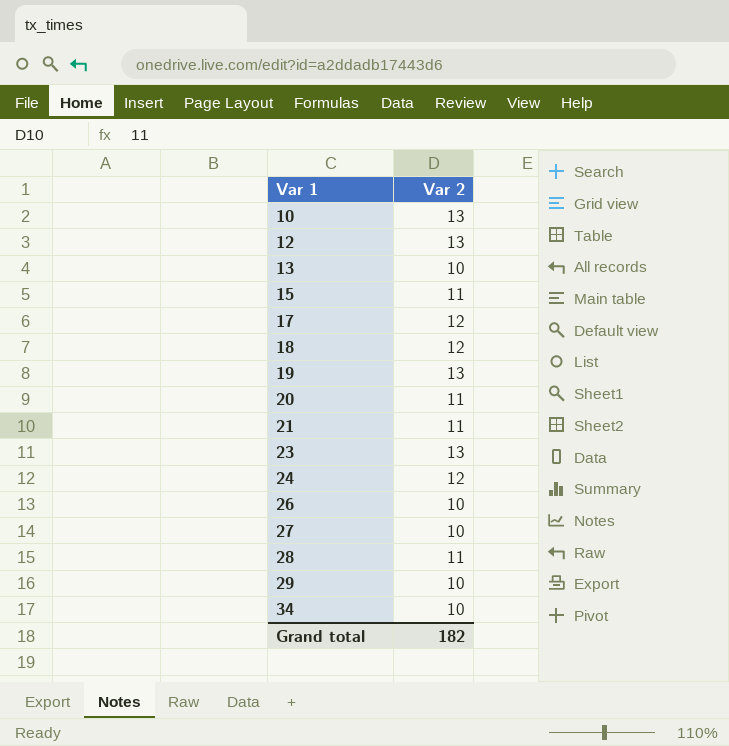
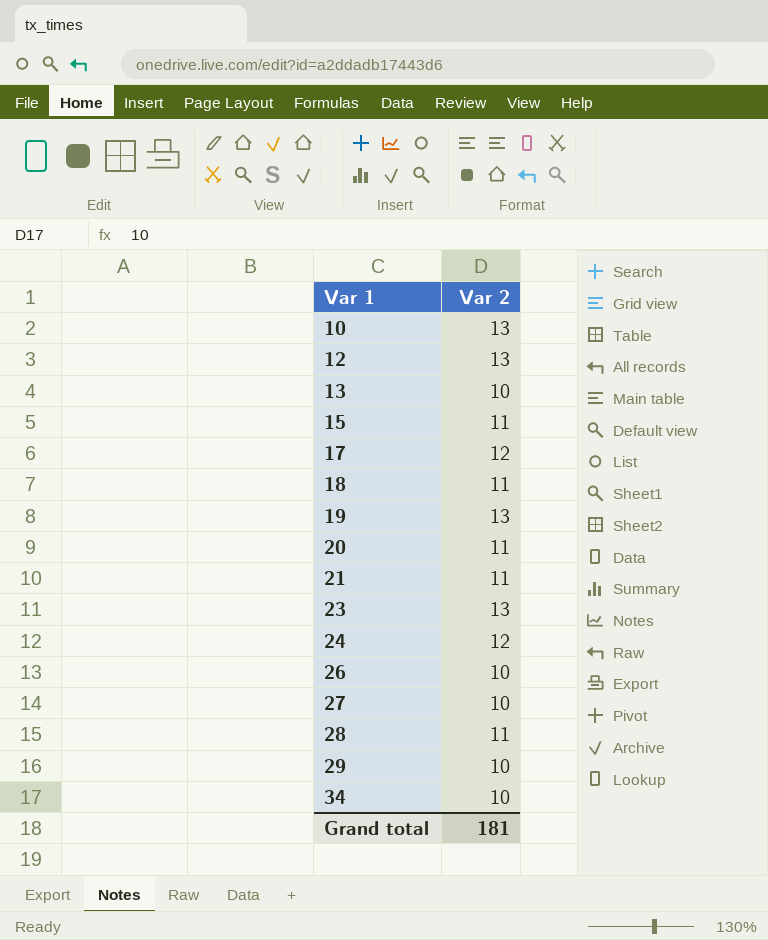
18 | Var 2: 12 -> 11
Grand total | Var 2: 182 -> 181

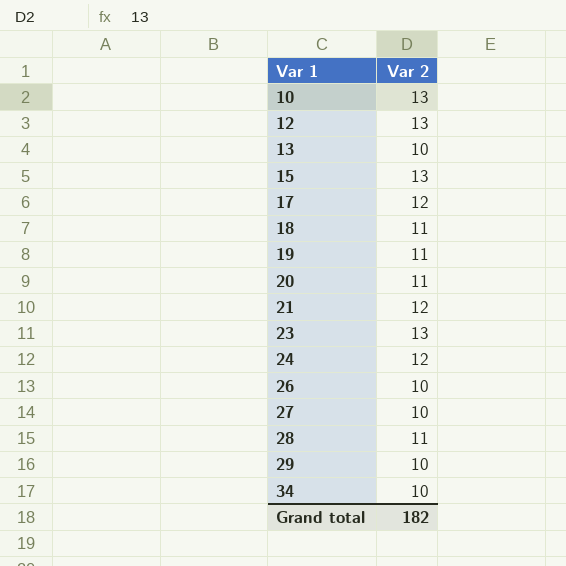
15 | Var 2: 11 -> 13
19 | Var 2: 13 -> 11
21 | Var 2: 11 -> 12
Grand total | Var 2: 181 -> 182

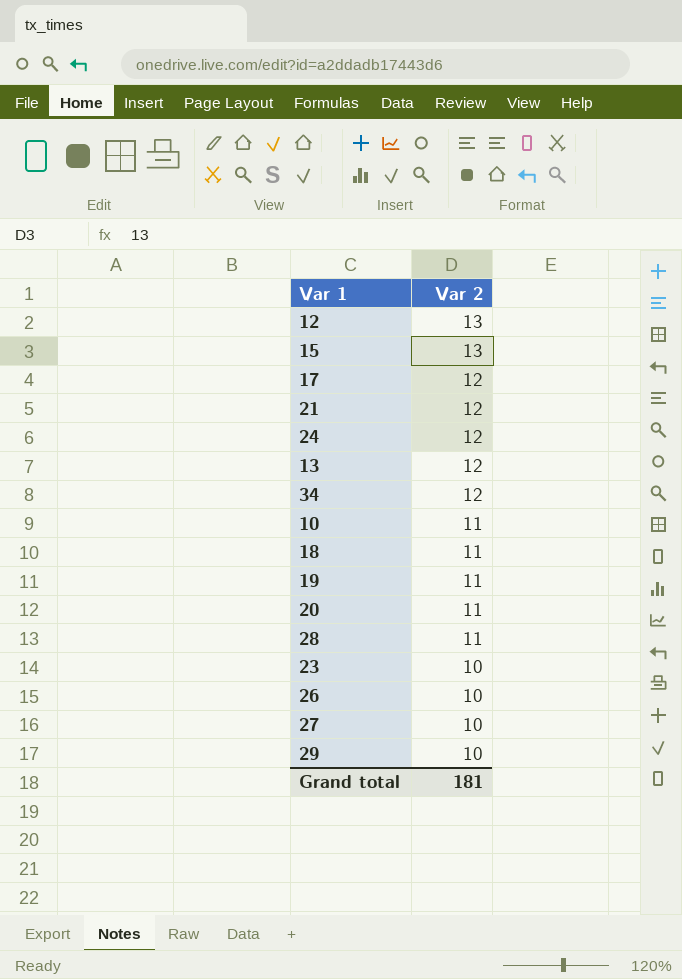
row order: Var 1 ascending -> Var 2 descending
13 | Var 2: 10 -> 12
34 | Var 2: 10 -> 12
10 | Var 2: 13 -> 11
23 | Var 2: 13 -> 10
Grand total | Var 2: 182 -> 181

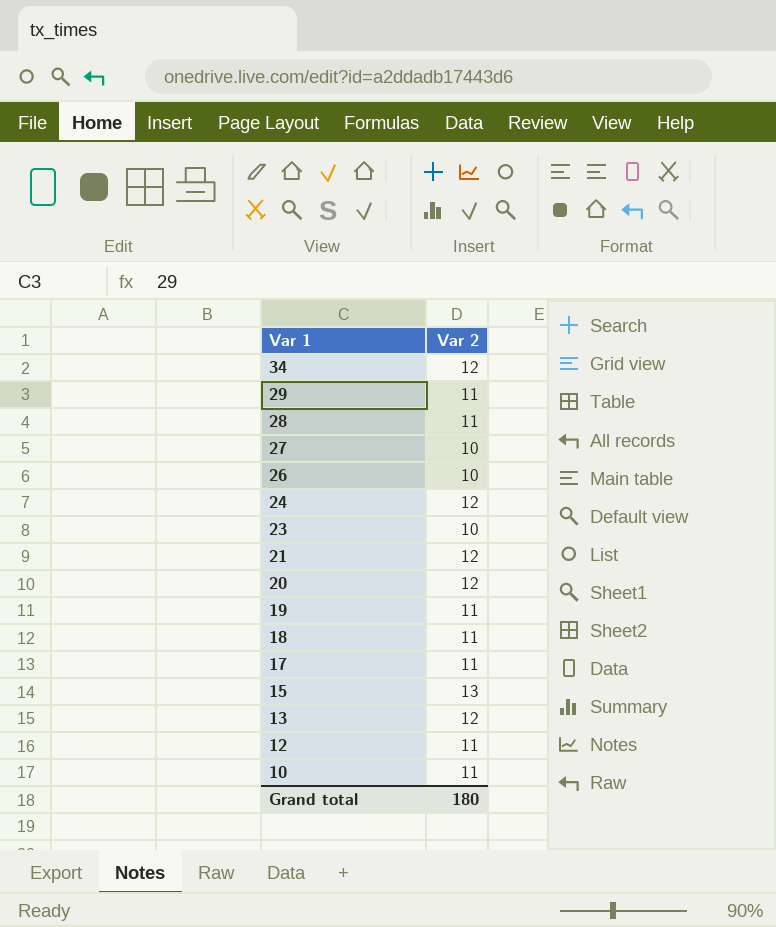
row order: Var 2 descending -> Var 1 descending
29 | Var 2: 10 -> 11
20 | Var 2: 11 -> 12
17 | Var 2: 12 -> 11
12 | Var 2: 13 -> 11
Grand total | Var 2: 181 -> 180

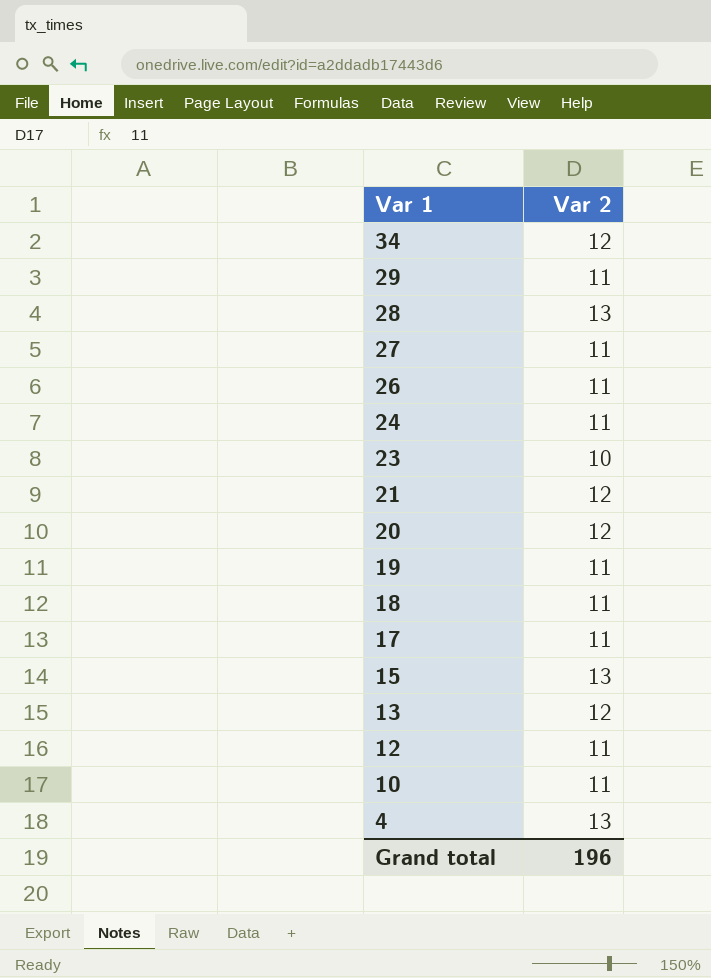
28 | Var 2: 11 -> 13
27 | Var 2: 10 -> 11
26 | Var 2: 10 -> 11
24 | Var 2: 12 -> 11
row 4: none -> 13
Grand total | Var 2: 180 -> 196

